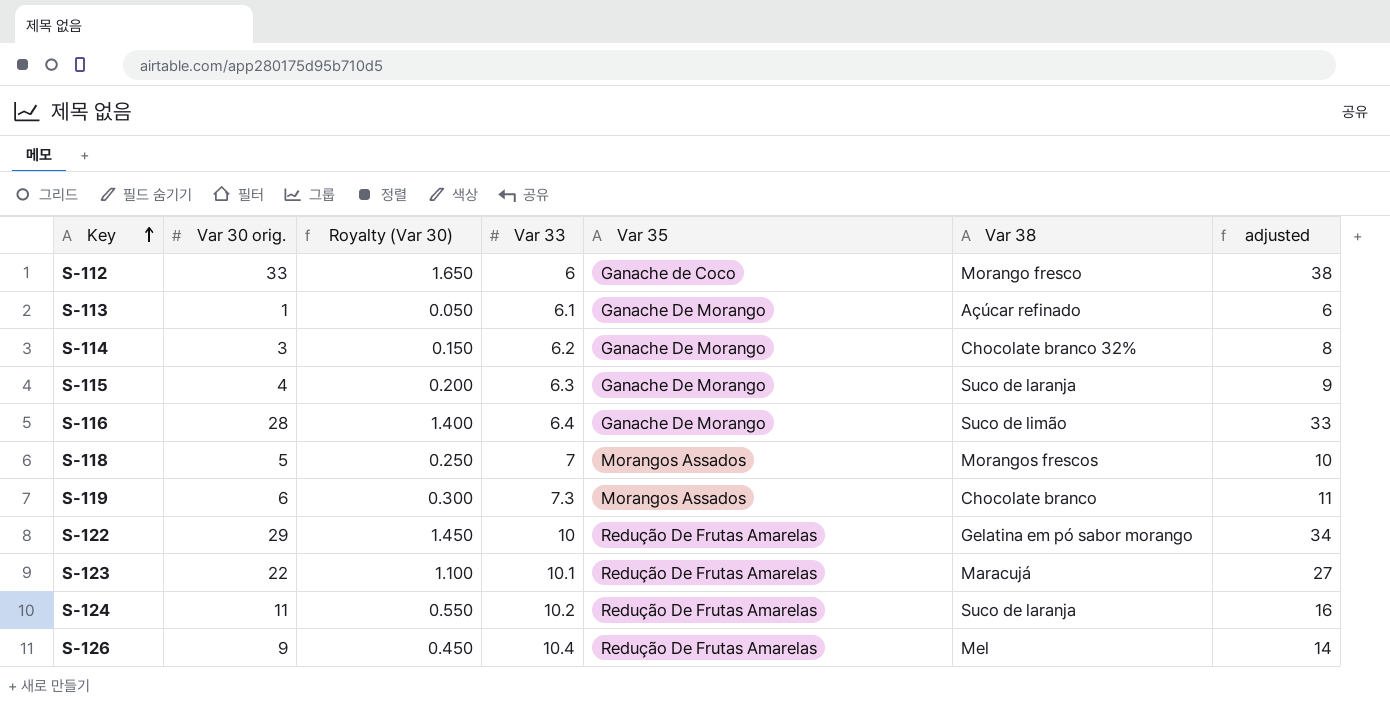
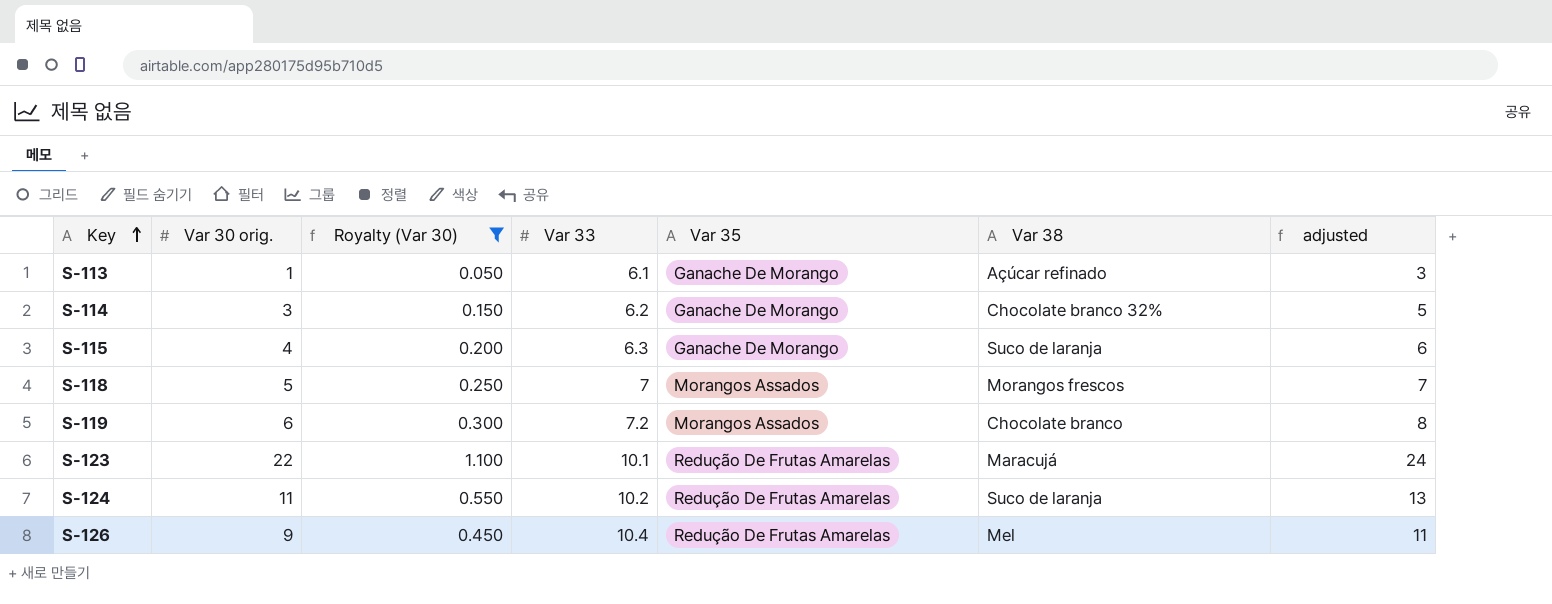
filter: none -> Royalty (Var 30) <= 1.100
column adjusted | formula: [Var 30 orig.] + 5 -> [Var 30 orig.] + 2
S-119 | Var 33: 7.3 -> 7.2

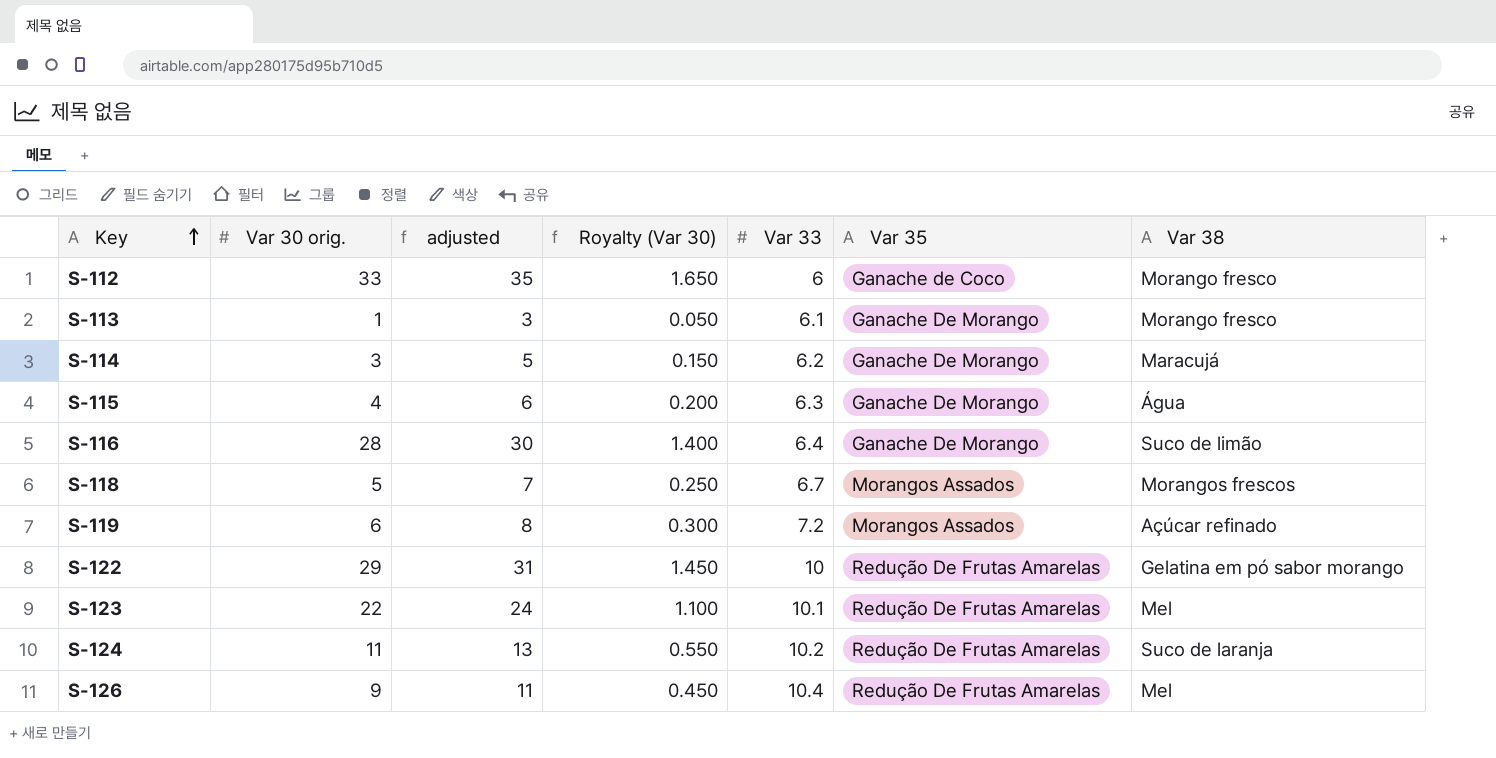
filter: Royalty (Var 30) <= 1.100 -> none
column adjusted | position: 7 -> 3
S-113 | Var 38: Açúcar refinado -> Morango fresco
S-114 | Var 38: Chocolate branco 32% -> Maracujá
S-115 | Var 38: Suco de laranja -> Água
S-118 | Var 33: 7 -> 6.7
S-119 | Var 38: Chocolate branco -> Açúcar refinado
S-123 | Var 38: Maracujá -> Mel

